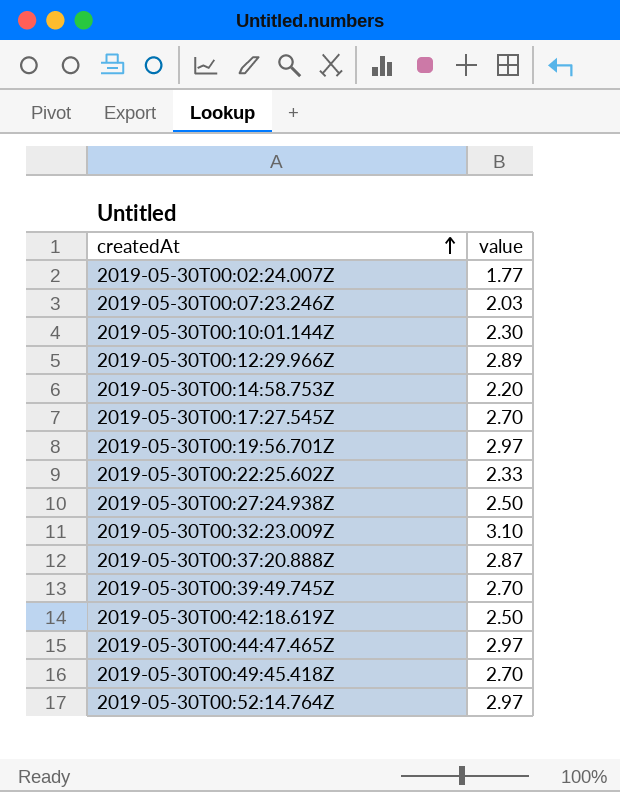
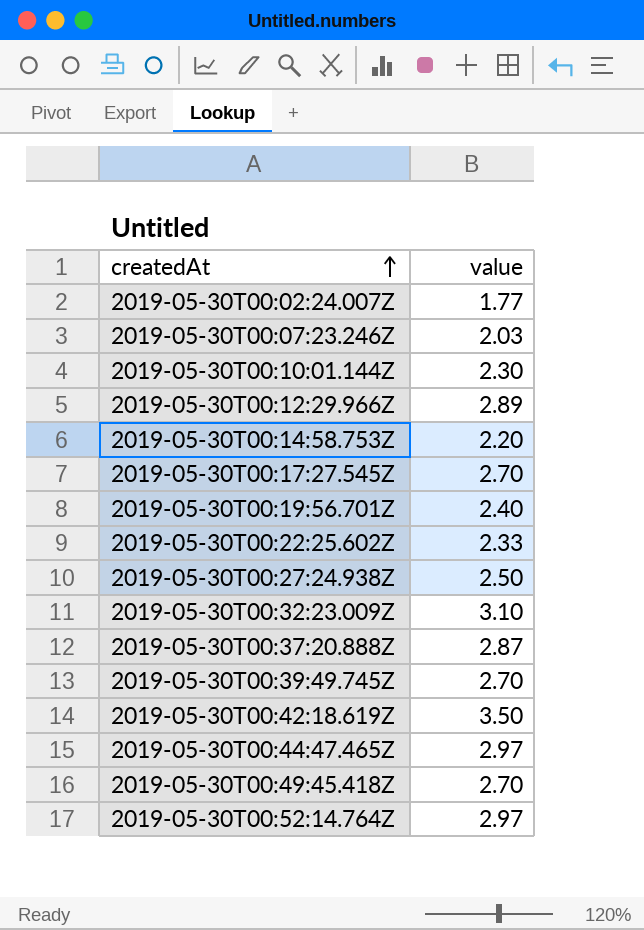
2019-05-30T00:19:56.701Z | value: 2.97 -> 2.40
2019-05-30T00:42:18.619Z | value: 2.50 -> 3.50

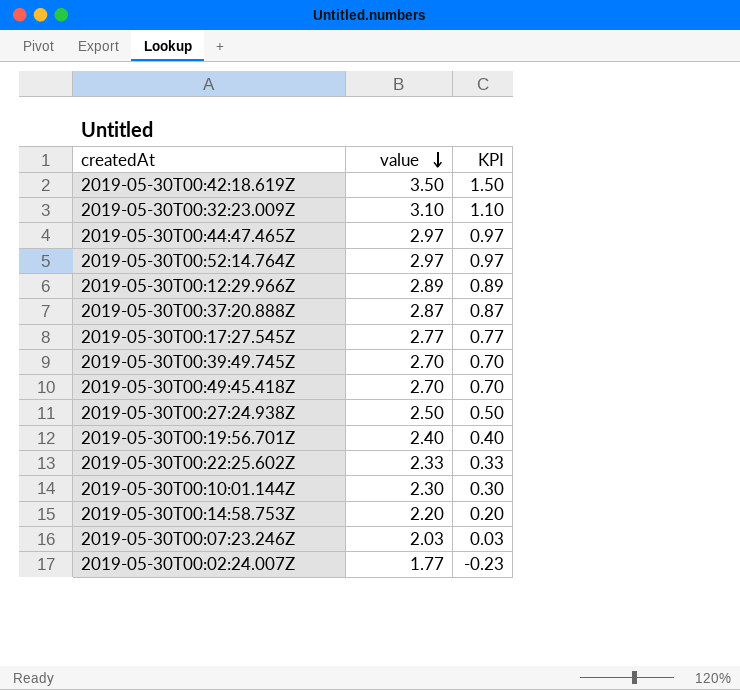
row order: createdAt ascending -> value descending
column KPI | formula: none -> [value] - 2
2019-05-30T00:17:27.545Z | value: 2.70 -> 2.77

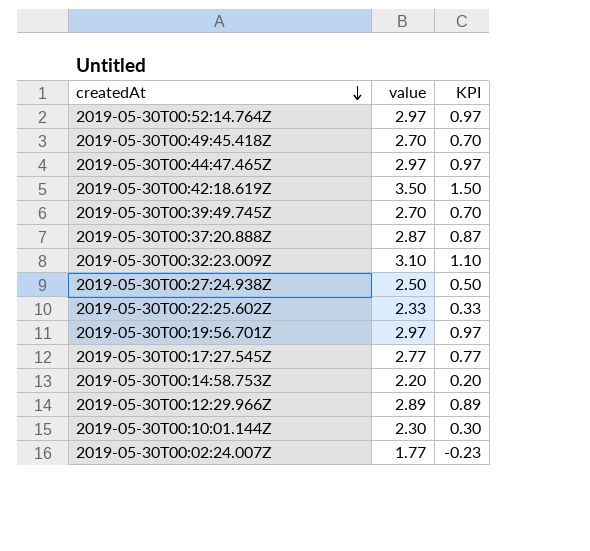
row order: value descending -> createdAt descending
row 2019-05-30T00:07:23.246Z: 2.03 | 0.03 -> none
2019-05-30T00:19:56.701Z | value: 2.40 -> 2.97
2019-05-30T00:19:56.701Z | KPI: 0.40 -> 0.97

